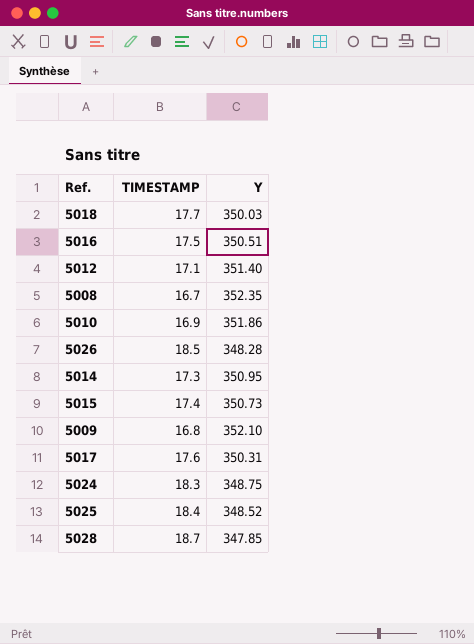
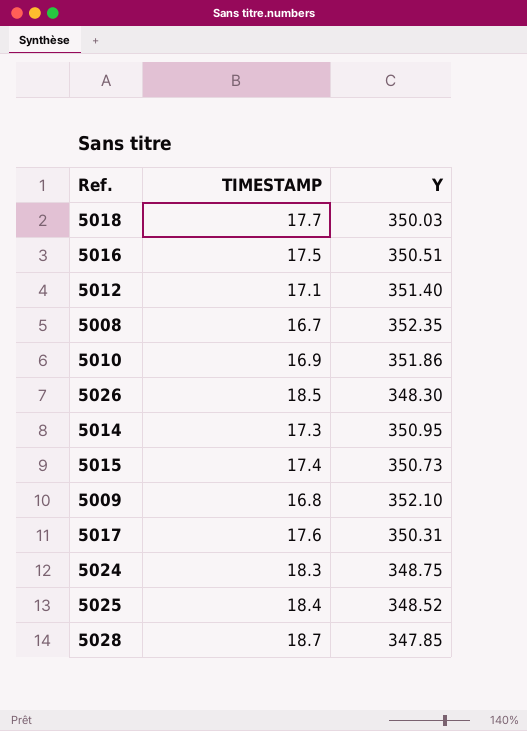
5026 | Y: 348.28 -> 348.30

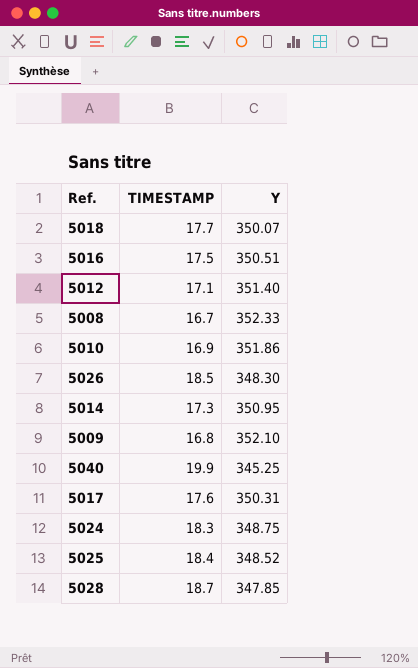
row 5015: 17.4 | 350.73 -> none
5018 | Y: 350.03 -> 350.07
5008 | Y: 352.35 -> 352.33
row 5040: none -> 19.9 | 345.25

